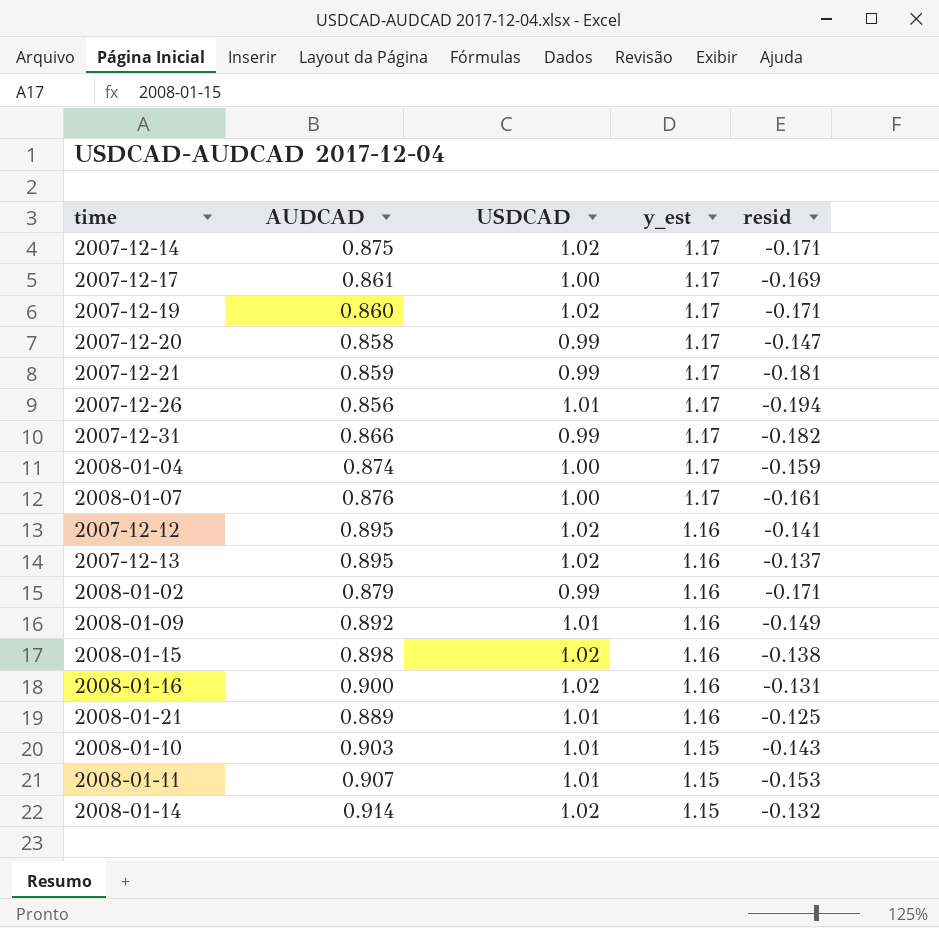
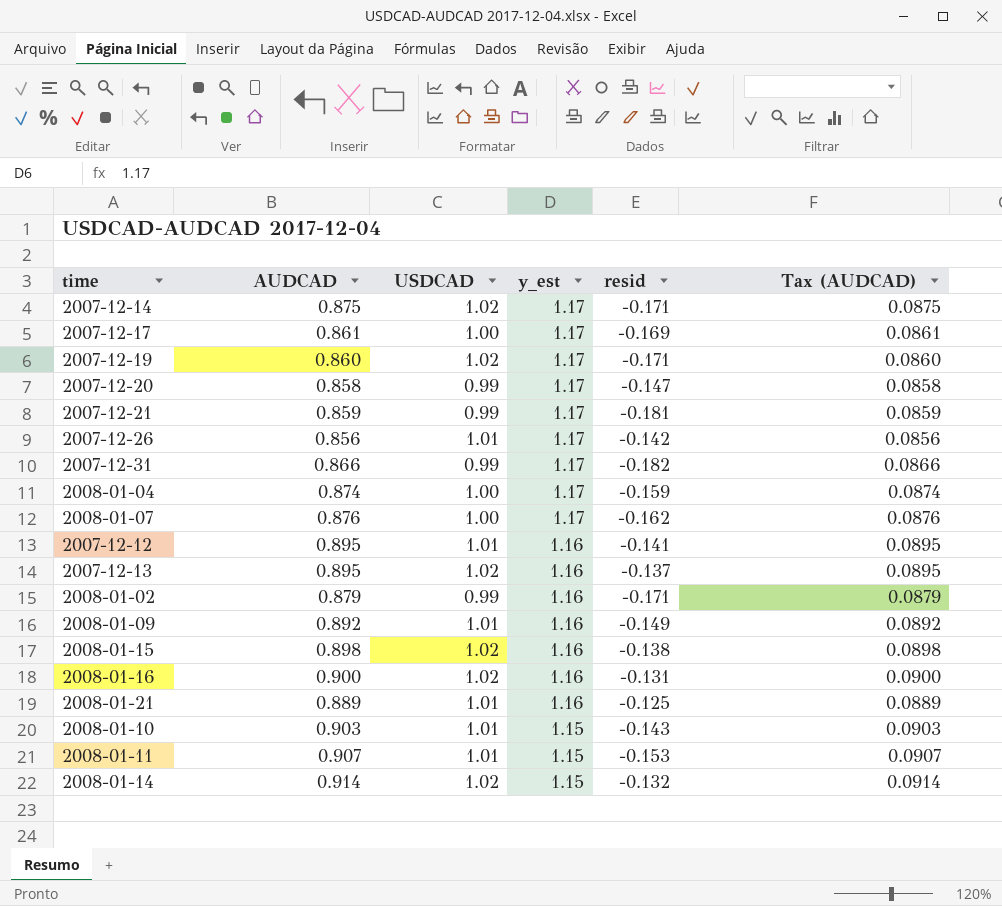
column Tax (AUDCAD) | formula: none -> [AUDCAD] * 0.1
2007-12-26 | resid: -0.194 -> -0.142
2008-01-07 | resid: -0.161 -> -0.162
2007-12-12 | USDCAD: 1.02 -> 1.01

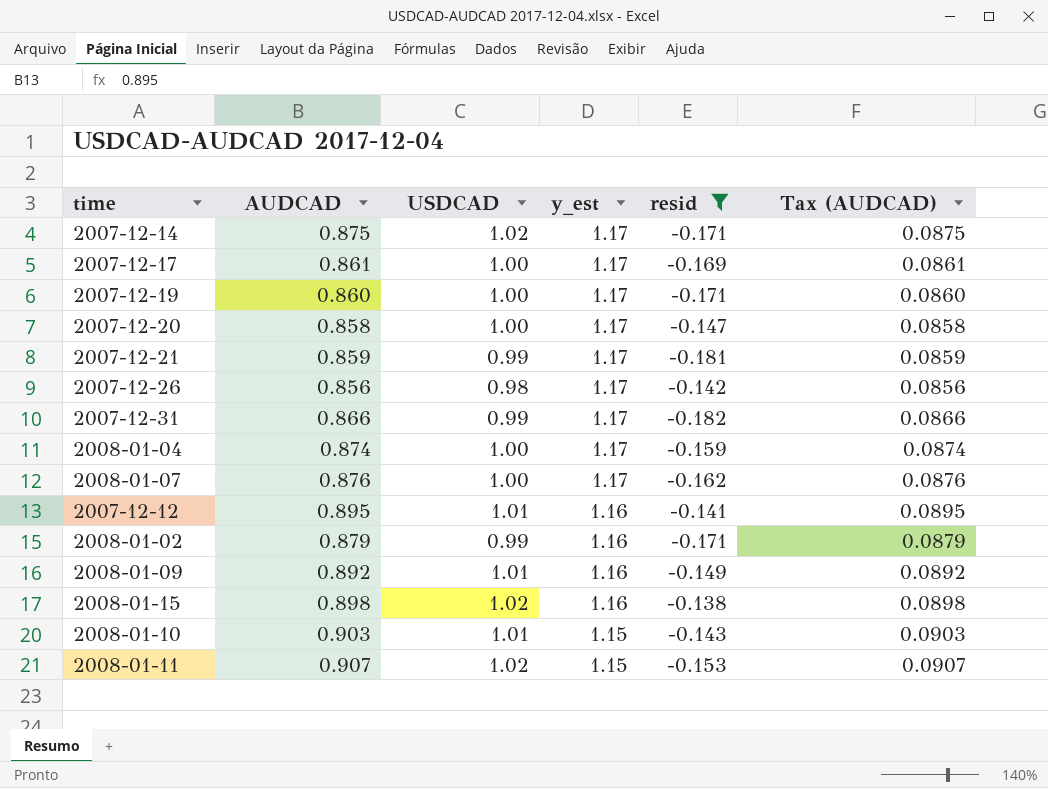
filter: none -> resid <= -0.138
2007-12-19 | USDCAD: 1.02 -> 1.00
2007-12-20 | USDCAD: 0.99 -> 1.00
2007-12-26 | USDCAD: 1.01 -> 0.98
2008-01-11 | USDCAD: 1.01 -> 1.02

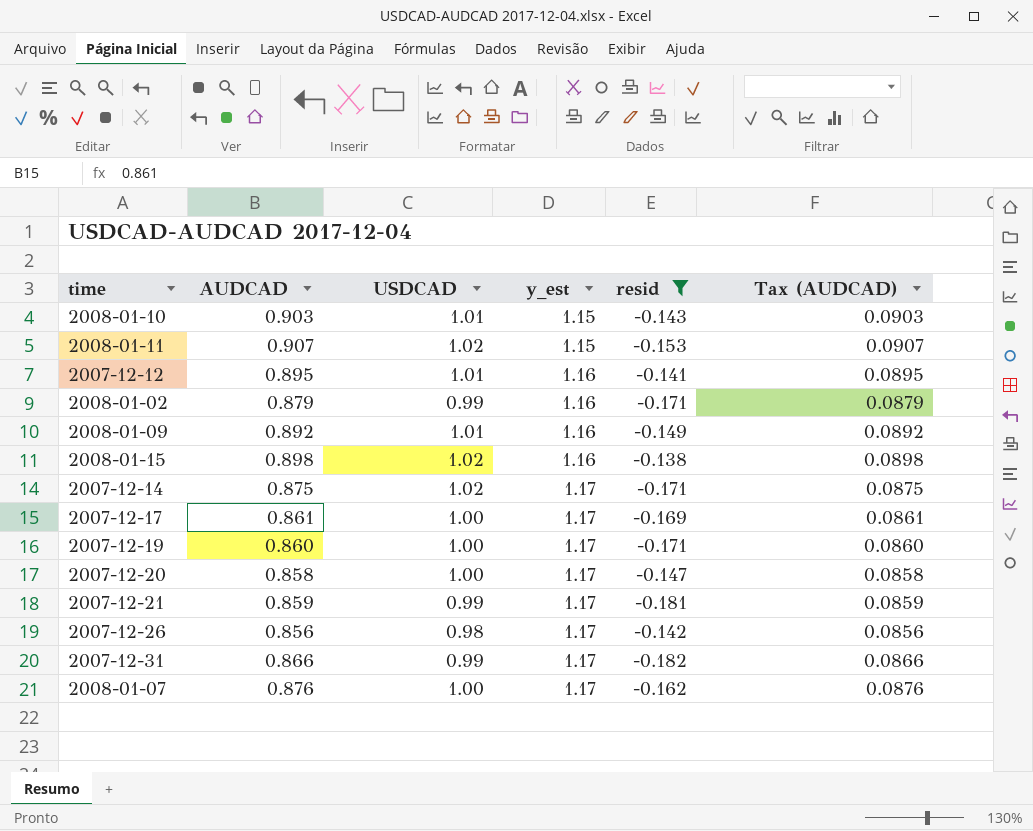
row order: y_est descending -> y_est ascending
row 2008-01-04: 0.874 | 1.00 | 1.17 | -0.159 | 0.0874 -> none

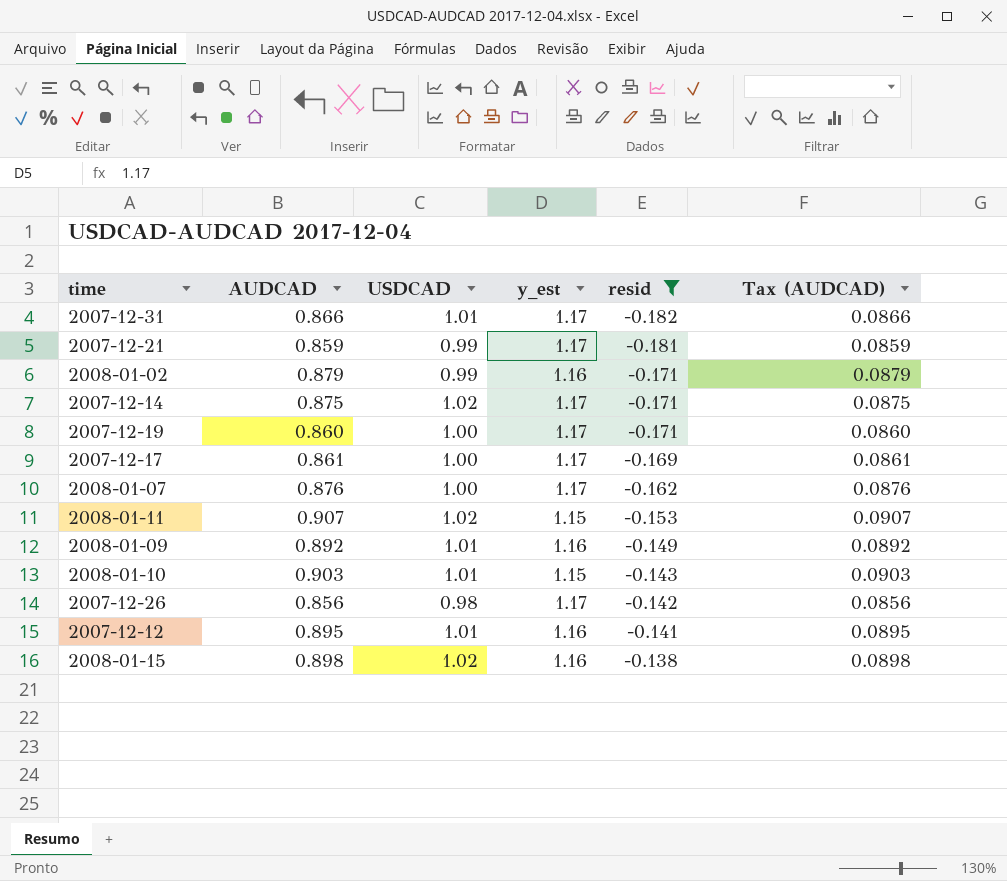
row order: y_est ascending -> resid ascending
row 2007-12-20: 0.858 | 1.00 | 1.17 | -0.147 | 0.0858 -> none
2007-12-31 | USDCAD: 0.99 -> 1.01

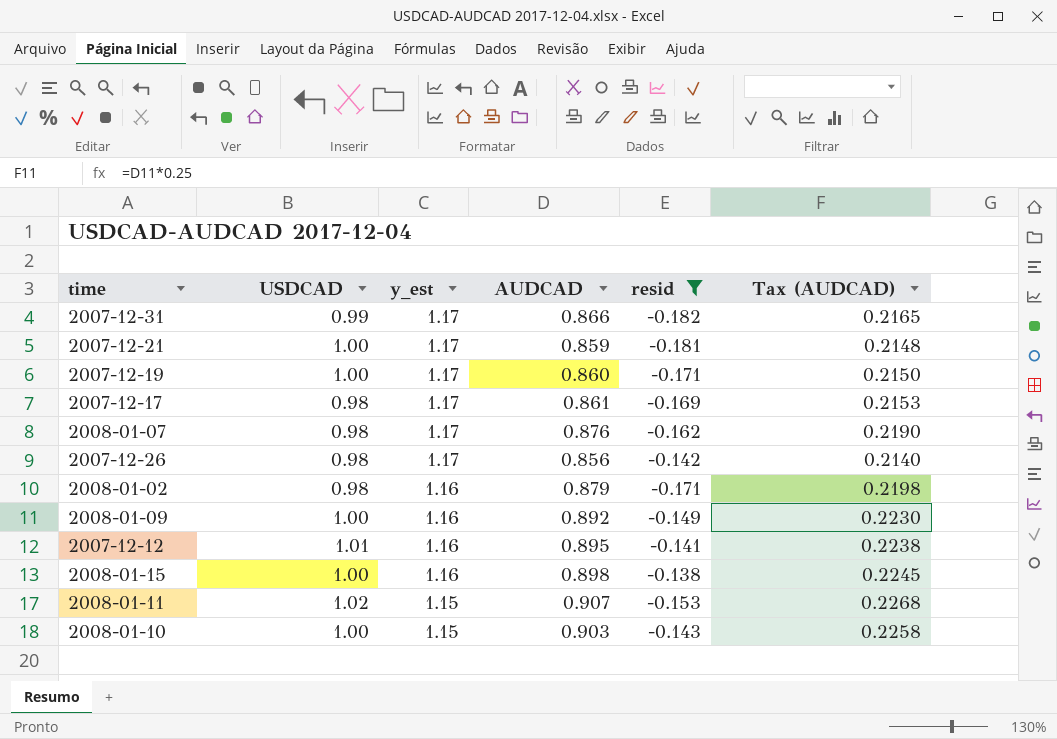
row order: resid ascending -> y_est descending
column AUDCAD | position: 2 -> 4
column Tax (AUDCAD) | formula: [AUDCAD] * 0.1 -> [AUDCAD] * 0.25
row 2007-12-14: 0.875 | 1.02 | 1.17 | -0.171 | 0.0875 -> none
2007-12-31 | USDCAD: 1.01 -> 0.99
2007-12-21 | USDCAD: 0.99 -> 1.00
2007-12-17 | USDCAD: 1.00 -> 0.98
2008-01-07 | USDCAD: 1.00 -> 0.98
2008-01-02 | USDCAD: 0.99 -> 0.98
2008-01-09 | USDCAD: 1.01 -> 1.00
2008-01-15 | USDCAD: 1.02 -> 1.00
2008-01-10 | USDCAD: 1.01 -> 1.00

